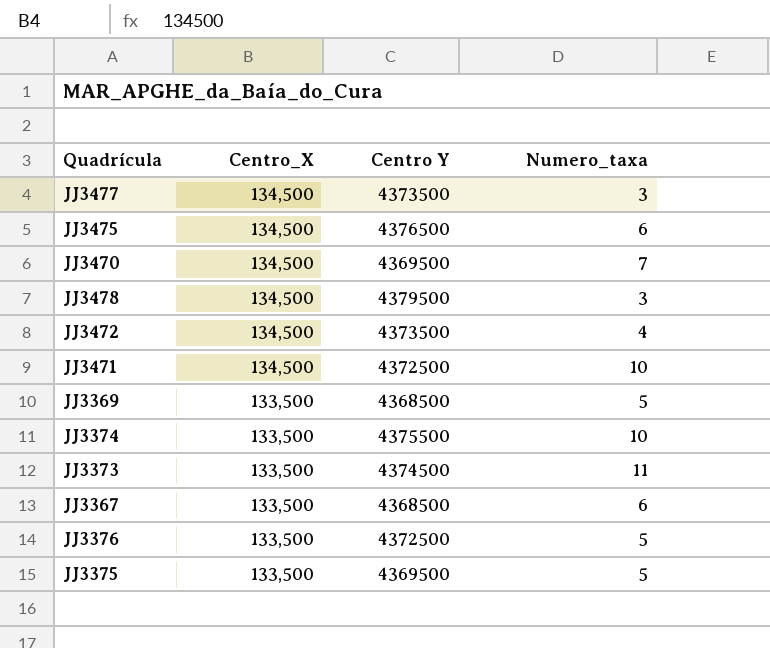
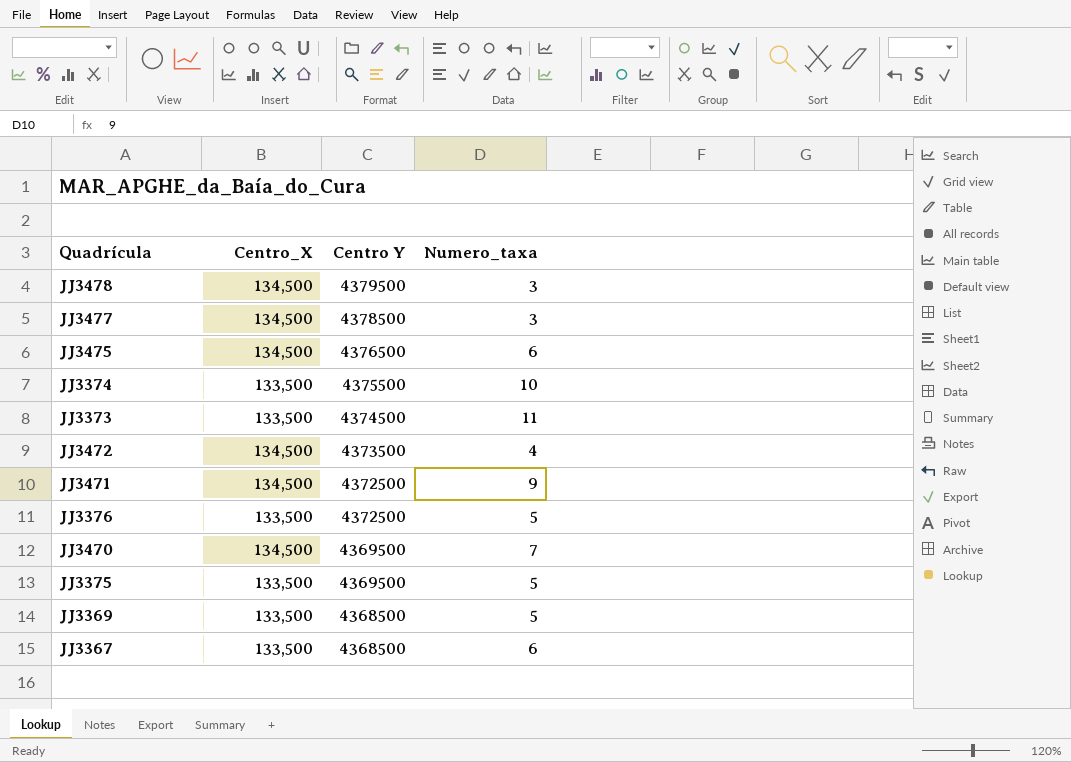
row order: Centro_X descending -> Centro Y descending
JJ3477 | Centro Y: 4373500 -> 4378500
JJ3471 | Numero_taxa: 10 -> 9

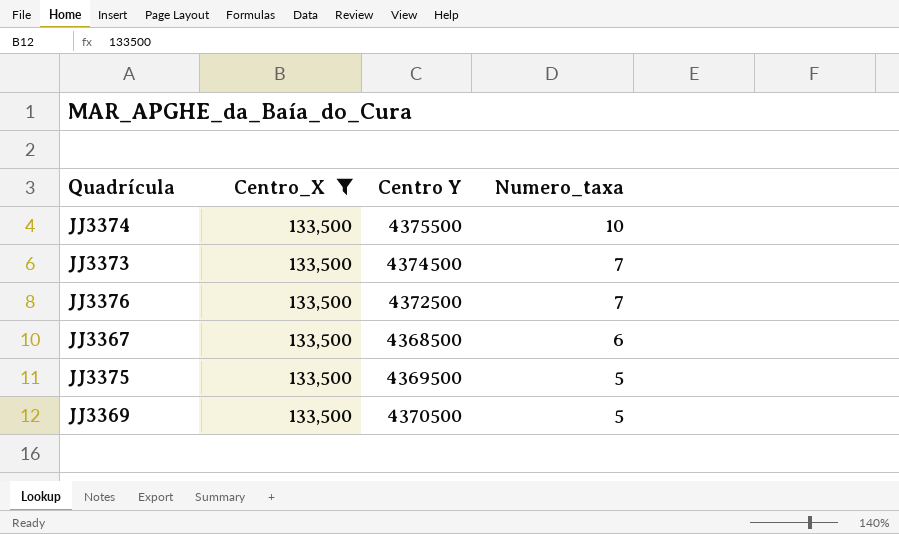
filter: none -> Centro_X = 133,500
row order: Centro Y descending -> Numero_taxa descending
JJ3373 | Numero_taxa: 11 -> 7
JJ3376 | Numero_taxa: 5 -> 7
JJ3369 | Centro Y: 4368500 -> 4370500

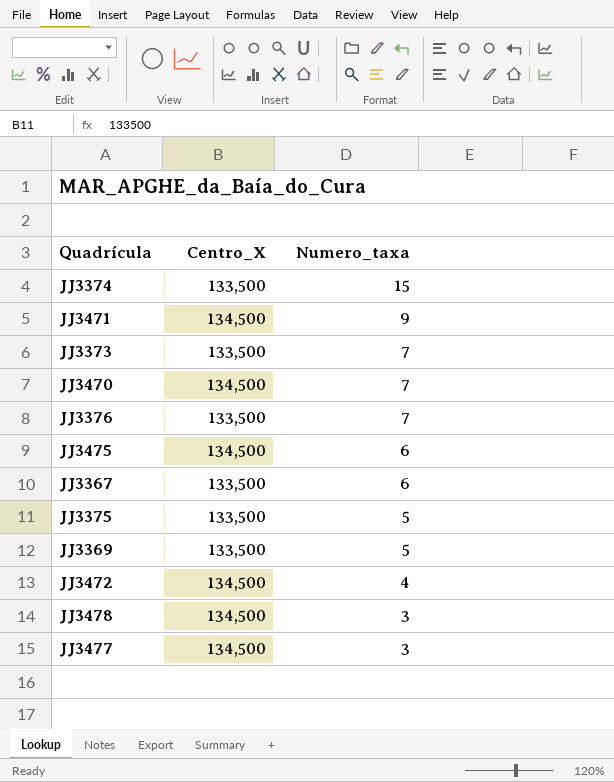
filter: Centro_X = 133,500 -> none
column Centro Y | position: 3 -> none
JJ3374 | Numero_taxa: 10 -> 15

